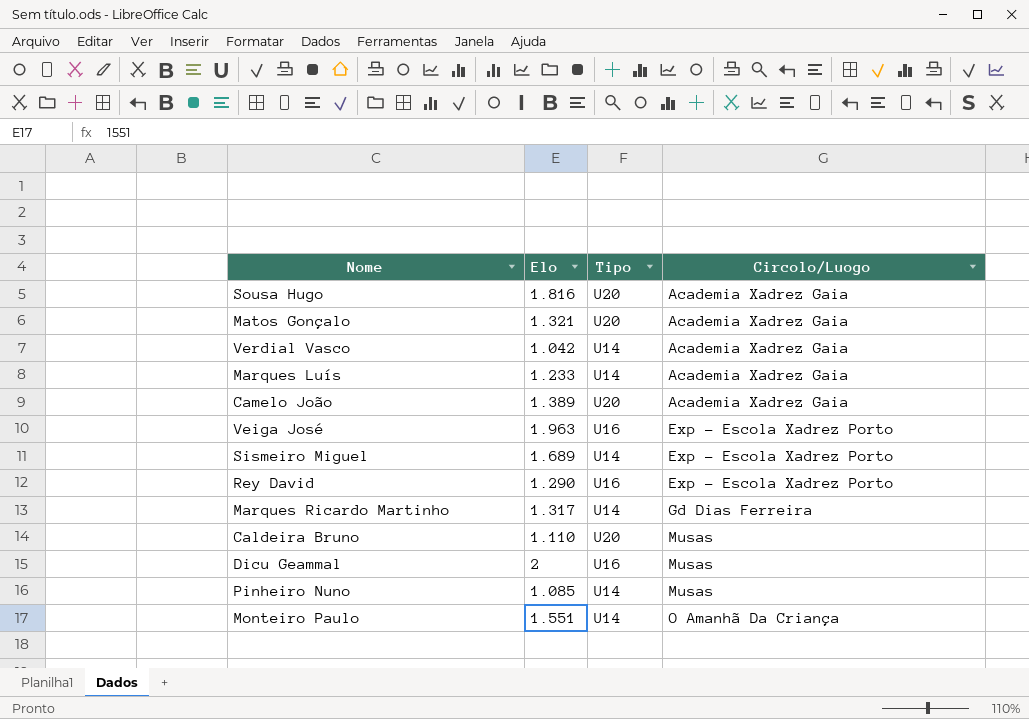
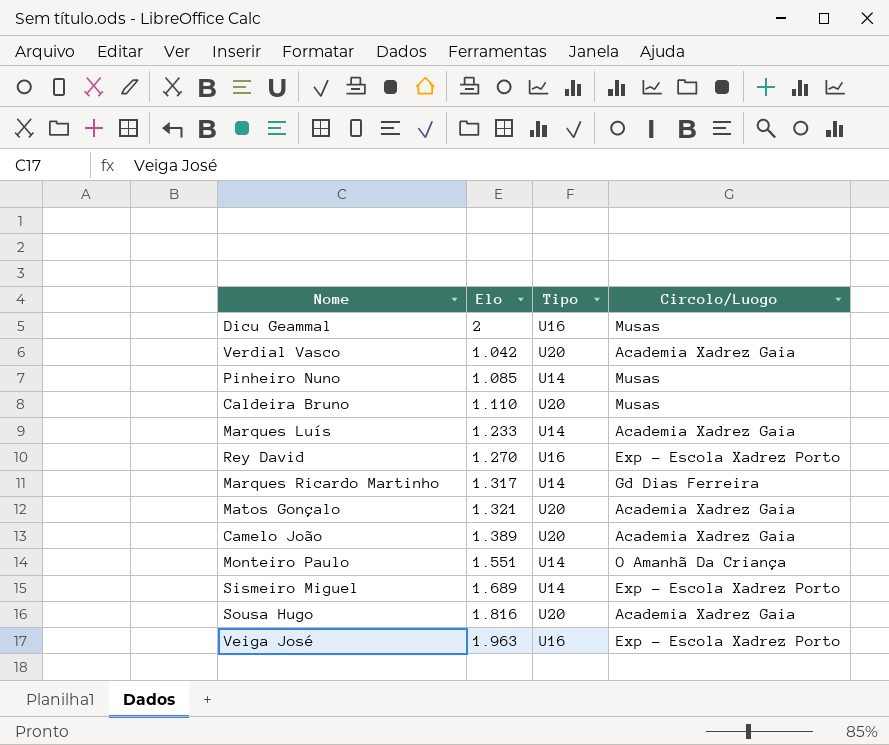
row order: Circolo/Luogo ascending -> Elo ascending
Verdial Vasco | Tipo: U14 -> U20
Rey David | Elo: 1.290 -> 1.270

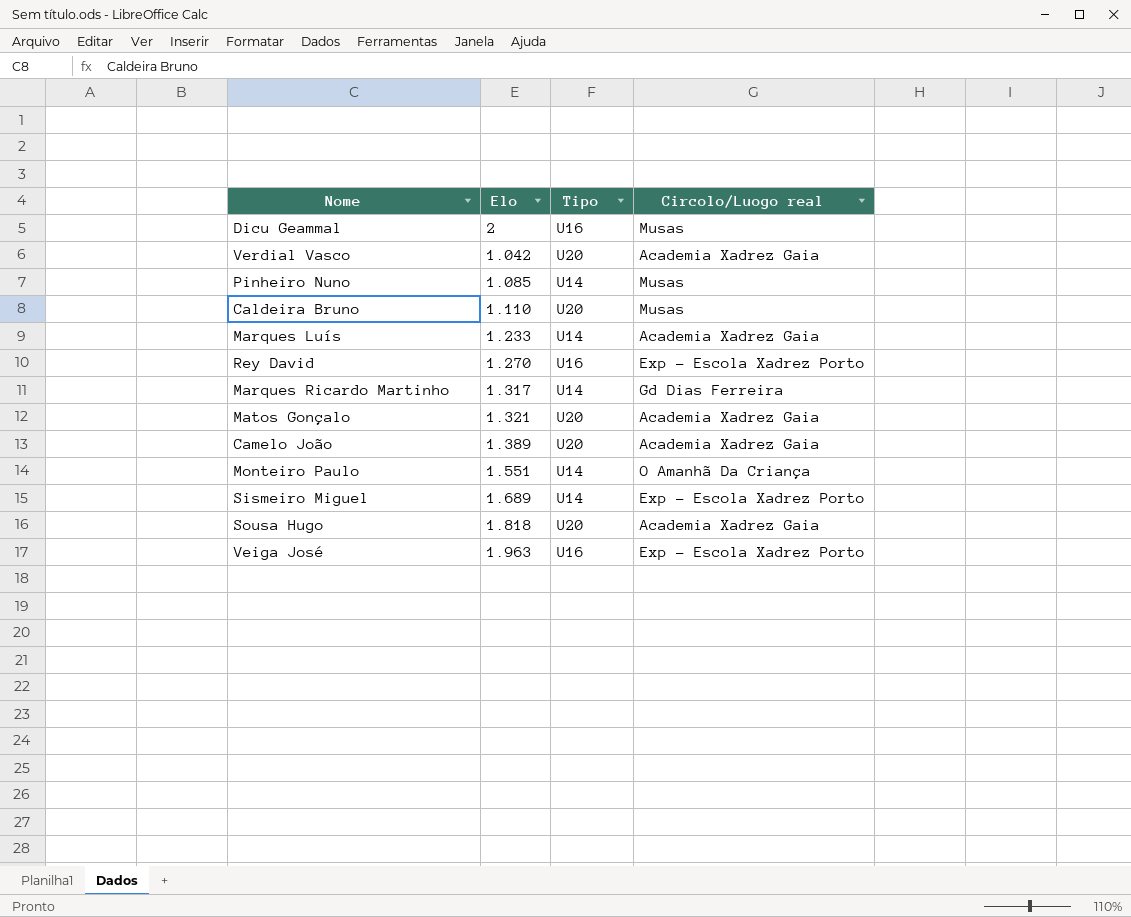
column name: Circolo/Luogo -> Circolo/Luogo real
Sousa Hugo | Elo: 1.816 -> 1.818

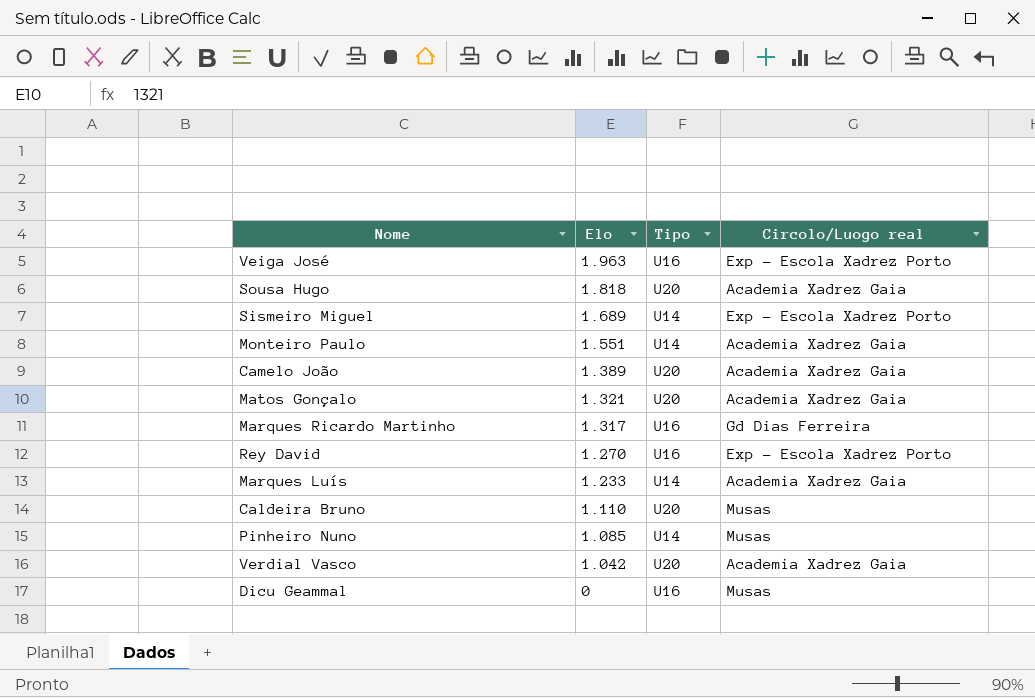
row order: Elo ascending -> Elo descending
Monteiro Paulo | Circolo/Luogo real: O Amanhã Da Criança -> Academia Xadrez Gaia
Marques Ricardo Martinho | Tipo: U14 -> U16
Dicu Geammal | Elo: 2 -> 0

